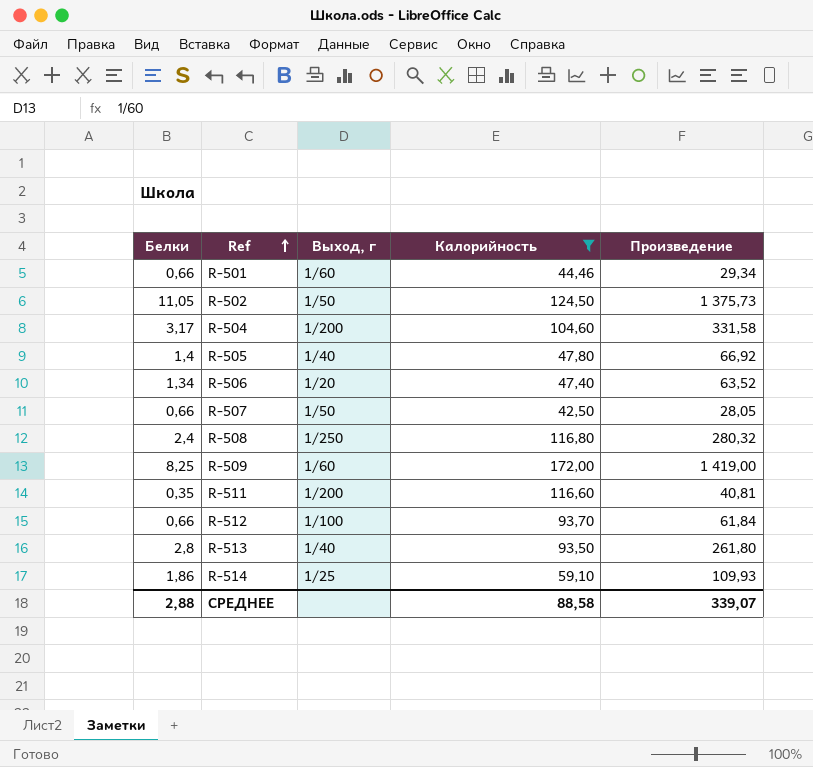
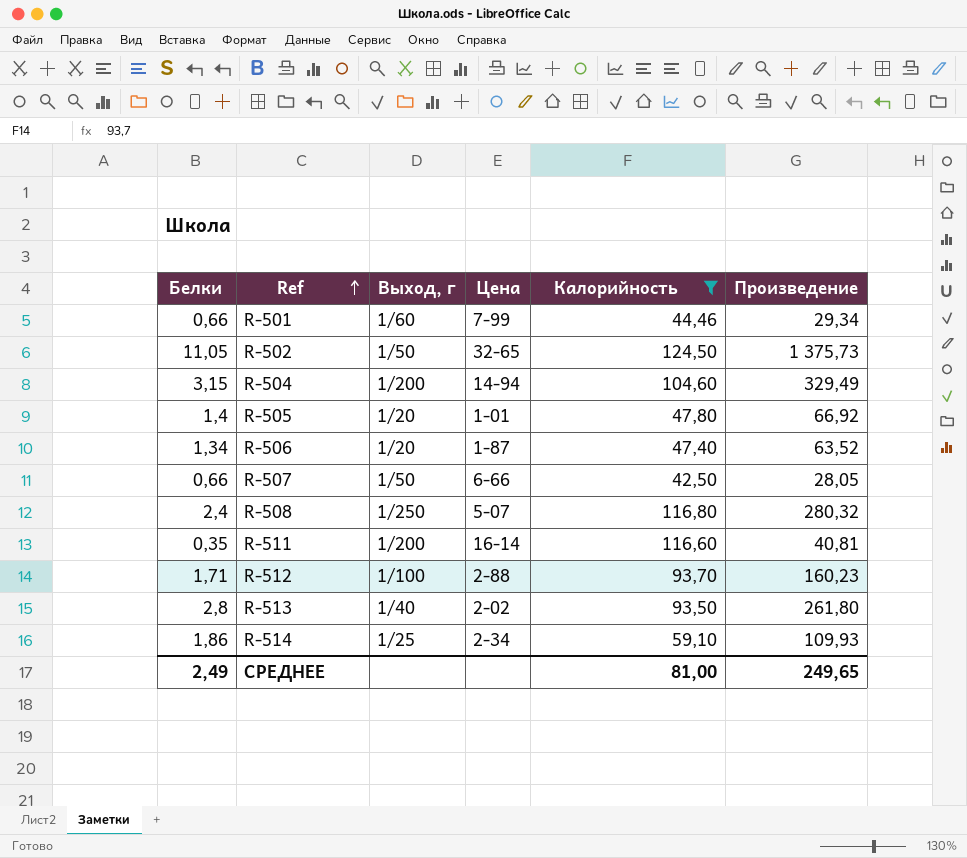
column Цена | position: none -> 4
row R-509: 8,25 | 1/60 | 172,00 | 1 419,00 -> none
R-504 | Белки: 3,17 -> 3,15
R-504 | Произведение: 331,58 -> 329,49
R-505 | Выход, г: 1/40 -> 1/20
R-512 | Белки: 0,66 -> 1,71
R-512 | Произведение: 61,84 -> 160,23
СРЕДНЕЕ | Белки: 2,88 -> 2,49
СРЕДНЕЕ | Калорийность: 88,58 -> 81,00
СРЕДНЕЕ | Произведение: 339,07 -> 249,65

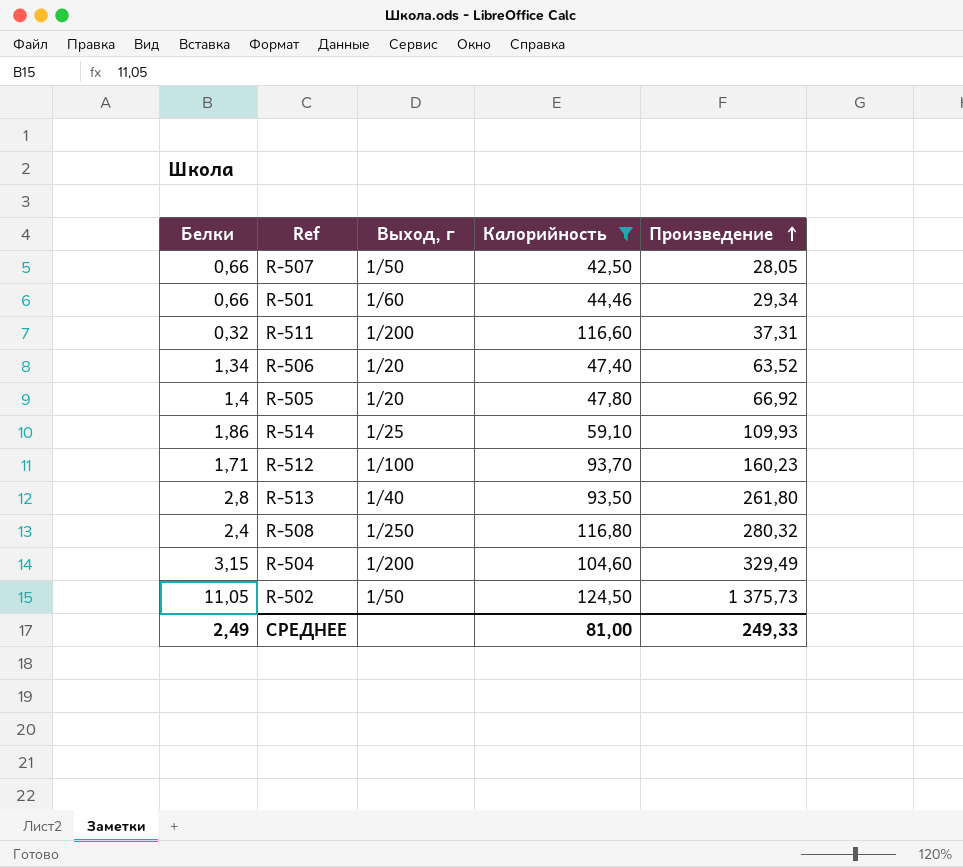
row order: Ref ascending -> Произведение ascending
column Цена | position: 4 -> none
R-511 | Белки: 0,35 -> 0,32
R-511 | Произведение: 40,81 -> 37,31
СРЕДНЕЕ | Произведение: 249,65 -> 249,33

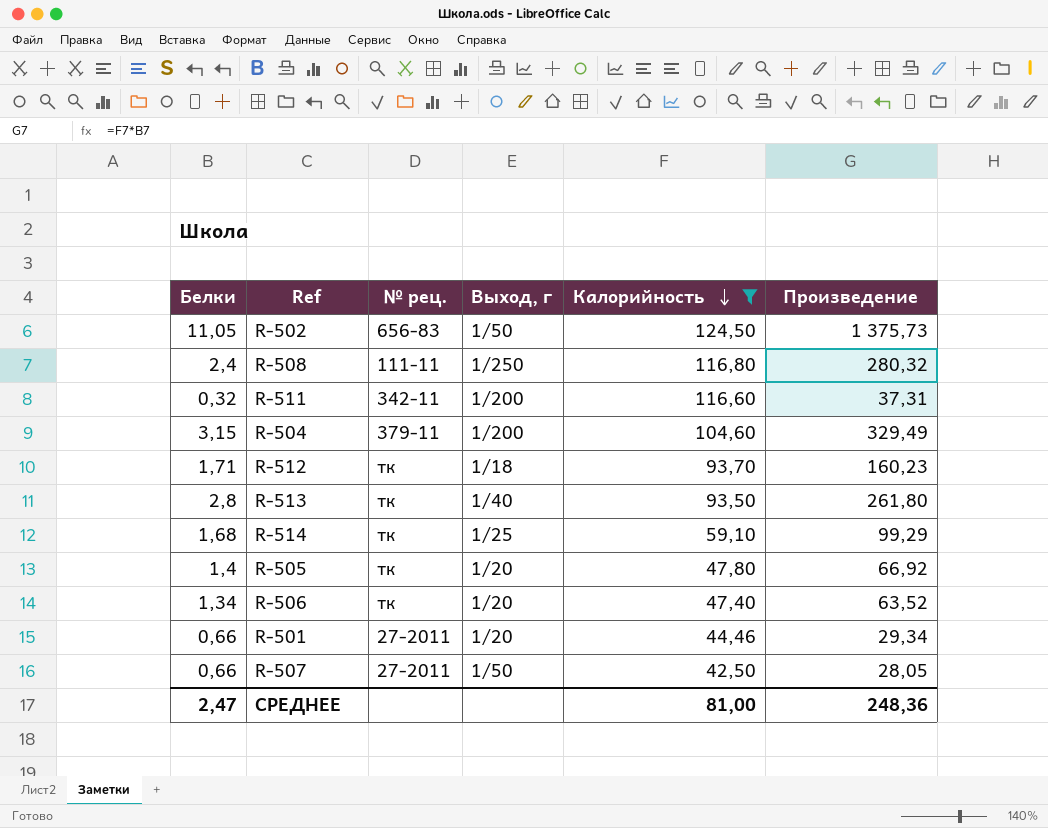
row order: Произведение ascending -> Калорийность descending
column № рец. | position: none -> 3
R-512 | Выход, г: 1/100 -> 1/18
R-514 | Белки: 1,86 -> 1,68
R-514 | Произведение: 109,93 -> 99,29
R-501 | Выход, г: 1/60 -> 1/20
СРЕДНЕЕ | Белки: 2,49 -> 2,47
СРЕДНЕЕ | Произведение: 249,33 -> 248,36

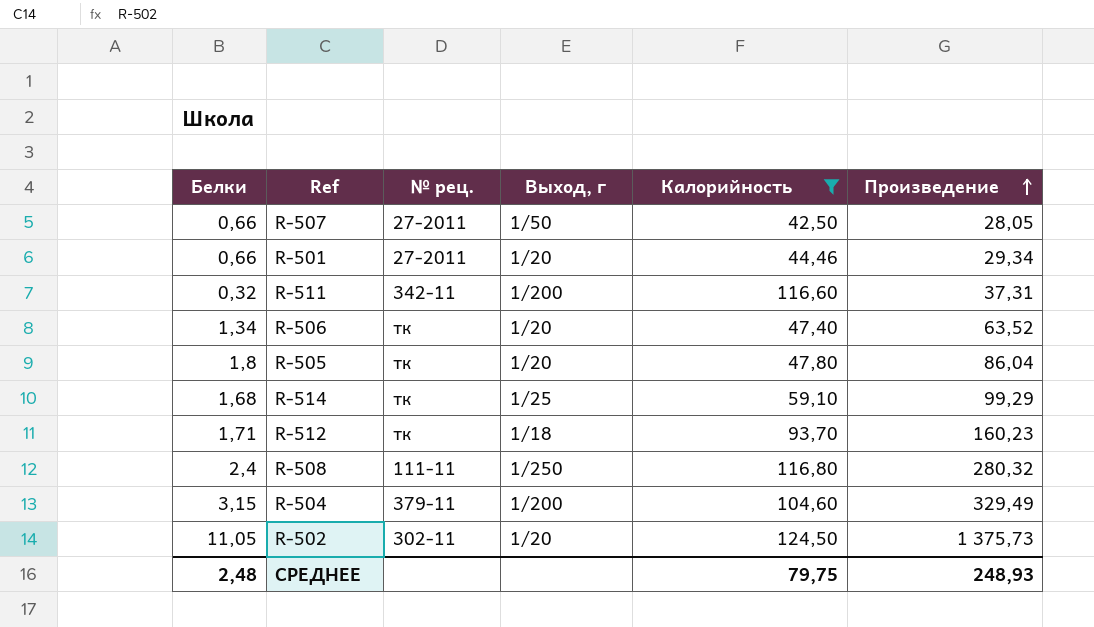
row order: Калорийность descending -> Произведение ascending
row R-513: 2,8 | тк | 1/40 | 93,50 | 261,80 -> none
R-505 | Белки: 1,4 -> 1,8
R-505 | Произведение: 66,92 -> 86,04
R-502 | № рец.: 656-83 -> 302-11
R-502 | Выход, г: 1/50 -> 1/20
СРЕДНЕЕ | Белки: 2,47 -> 2,48
СРЕДНЕЕ | Калорийность: 81,00 -> 79,75
СРЕДНЕЕ | Произведение: 248,36 -> 248,93

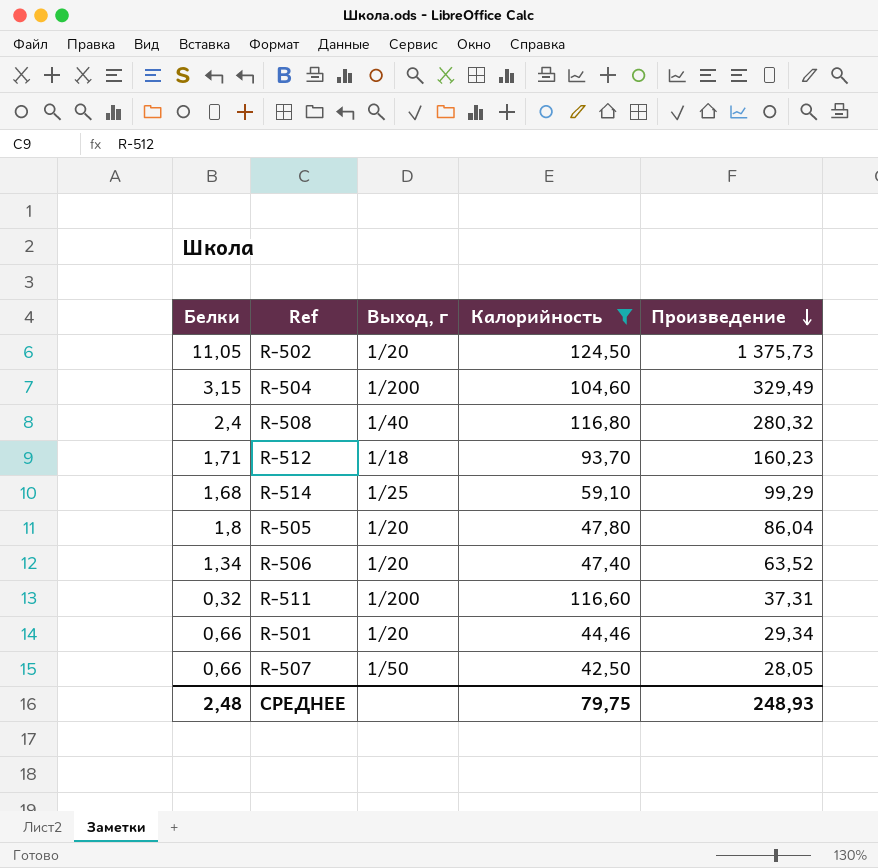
row order: Произведение ascending -> Произведение descending
column № рец. | position: 3 -> none
R-508 | Выход, г: 1/250 -> 1/40

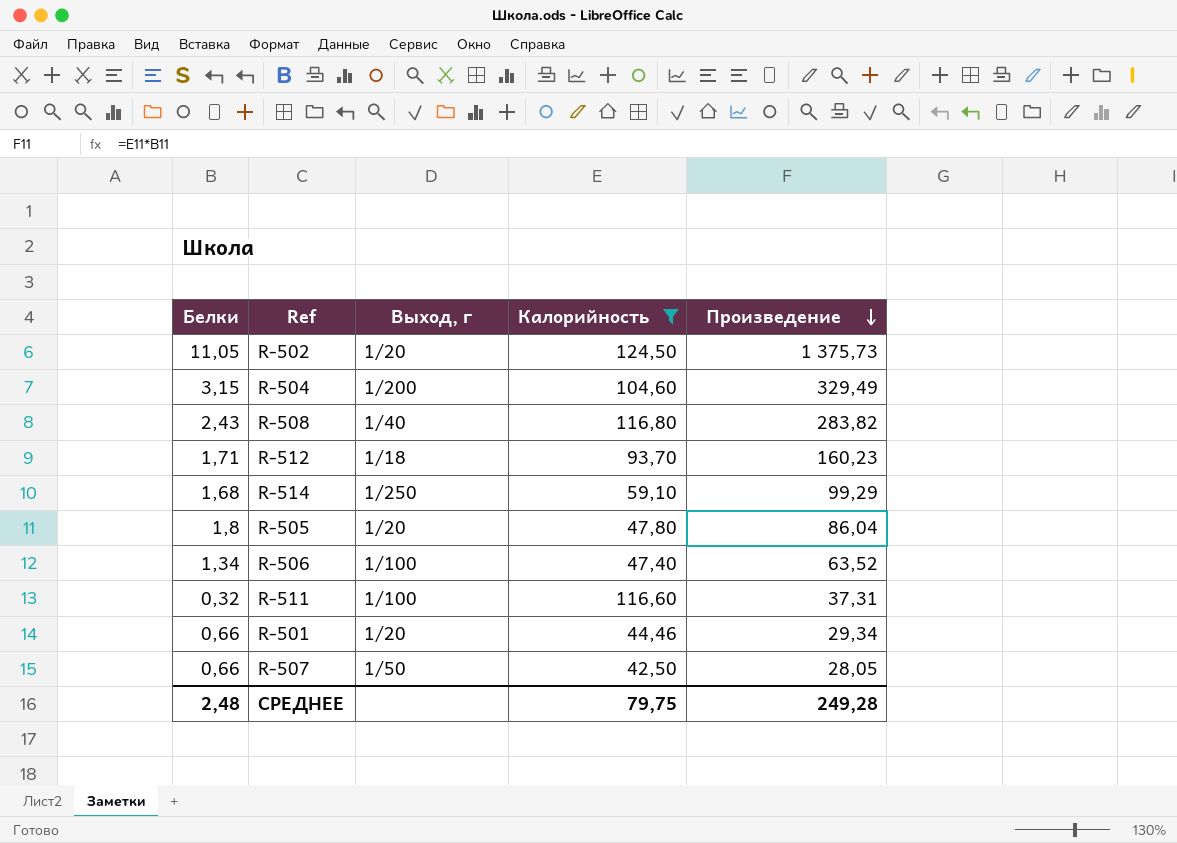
R-508 | Белки: 2,4 -> 2,43
R-508 | Произведение: 280,32 -> 283,82
R-514 | Выход, г: 1/25 -> 1/250
R-506 | Выход, г: 1/20 -> 1/100
R-511 | Выход, г: 1/200 -> 1/100
СРЕДНЕЕ | Произведение: 248,93 -> 249,28

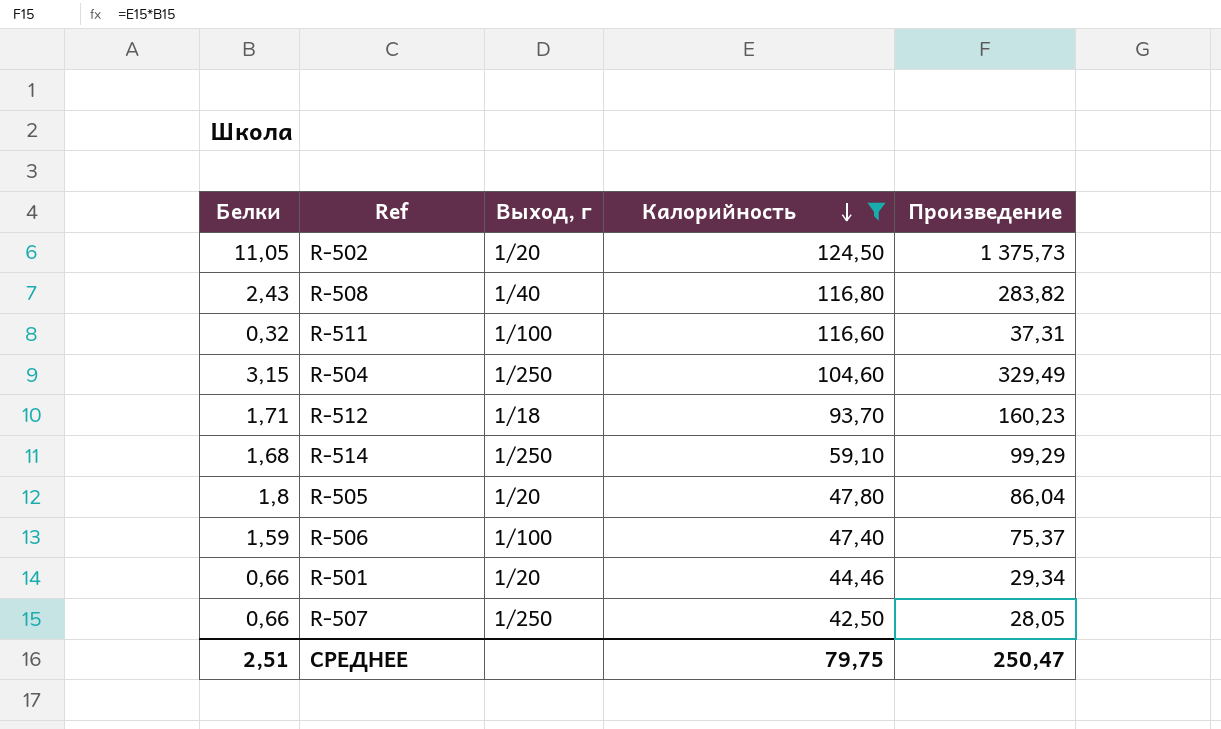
row order: Произведение descending -> Калорийность descending
R-504 | Выход, г: 1/200 -> 1/250
R-506 | Белки: 1,34 -> 1,59
R-506 | Произведение: 63,52 -> 75,37
R-507 | Выход, г: 1/50 -> 1/250
СРЕДНЕЕ | Белки: 2,48 -> 2,51
СРЕДНЕЕ | Произведение: 249,28 -> 250,47

